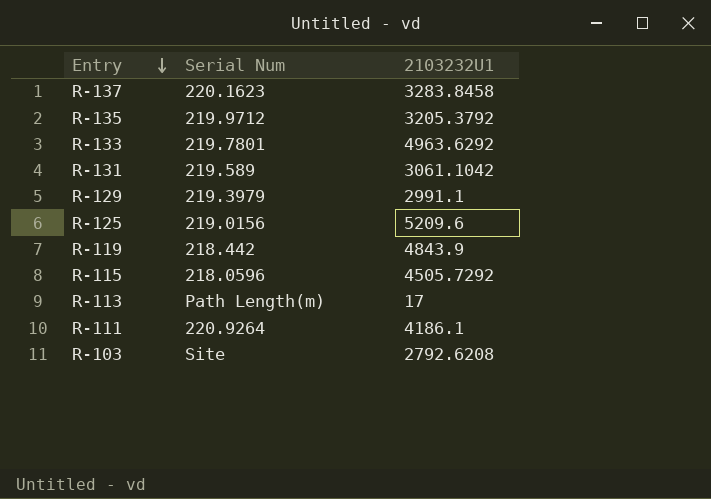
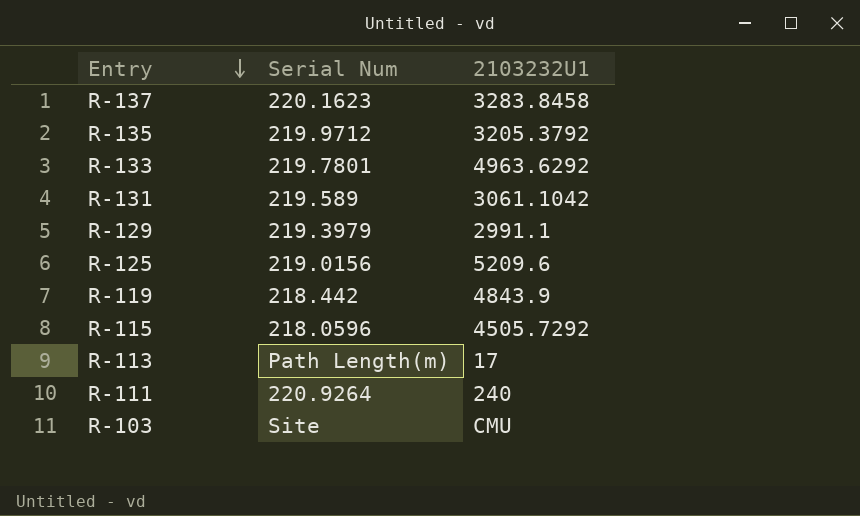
R-111 | 2103232U1: 4186.1 -> 240
R-103 | 2103232U1: 2792.6208 -> CMU

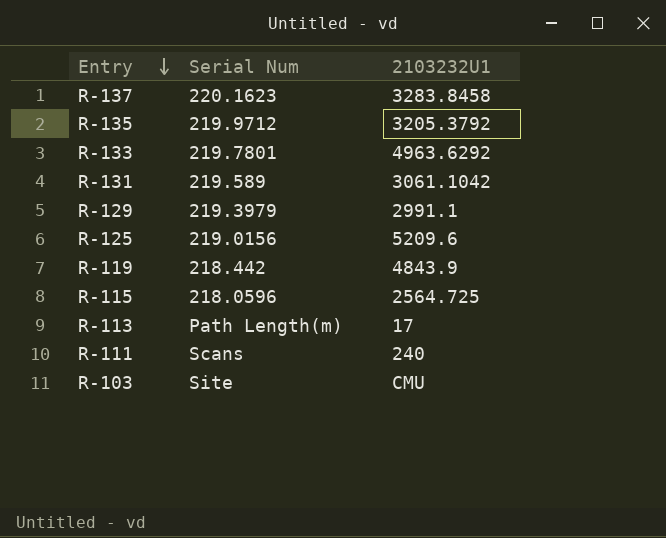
R-115 | 2103232U1: 4505.7292 -> 2564.725
R-111 | Serial Num: 220.9264 -> Scans

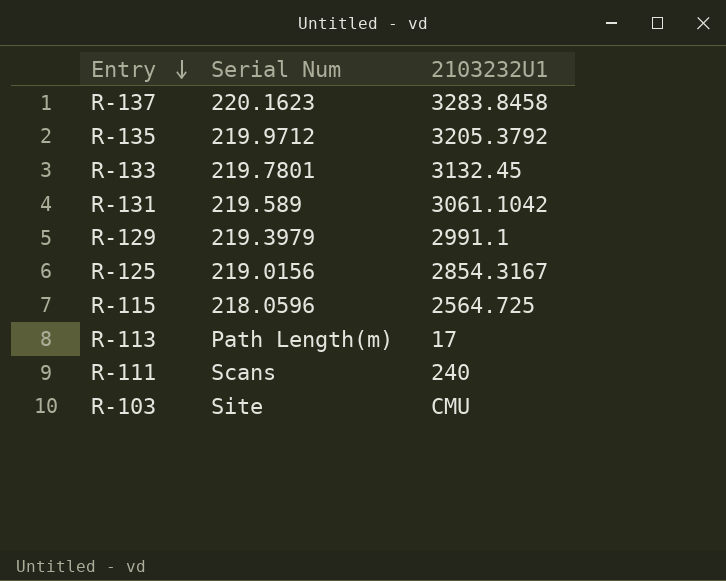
row R-119: 218.442 | 4843.9 -> none
R-133 | 2103232U1: 4963.6292 -> 3132.45
R-125 | 2103232U1: 5209.6 -> 2854.3167

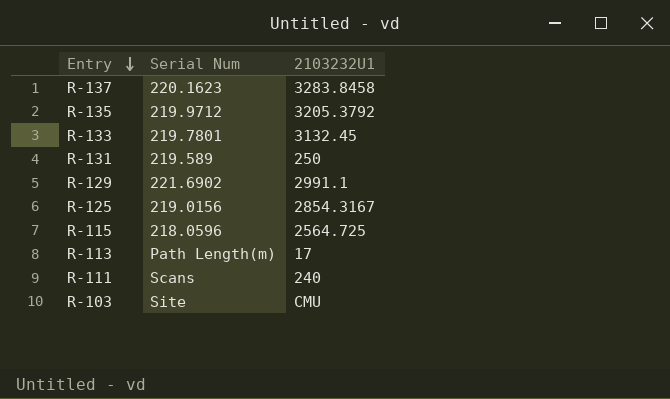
R-131 | 2103232U1: 3061.1042 -> 250
R-129 | Serial Num: 219.3979 -> 221.6902

